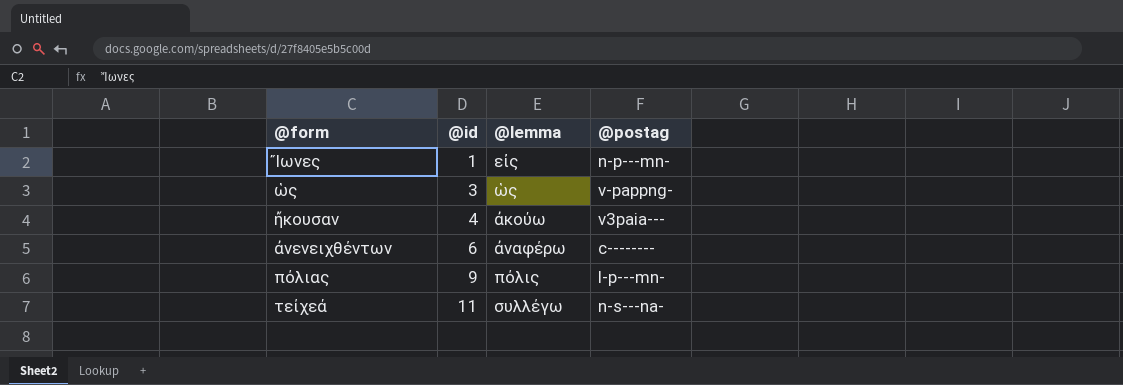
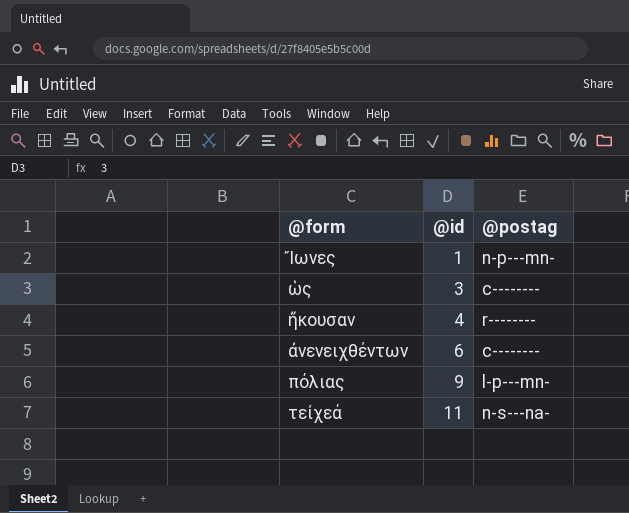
column @lemma | position: 3 -> none
ὡς | @postag: v-pappng- -> c--------
ἤκουσαν | @postag: v3paia--- -> r--------

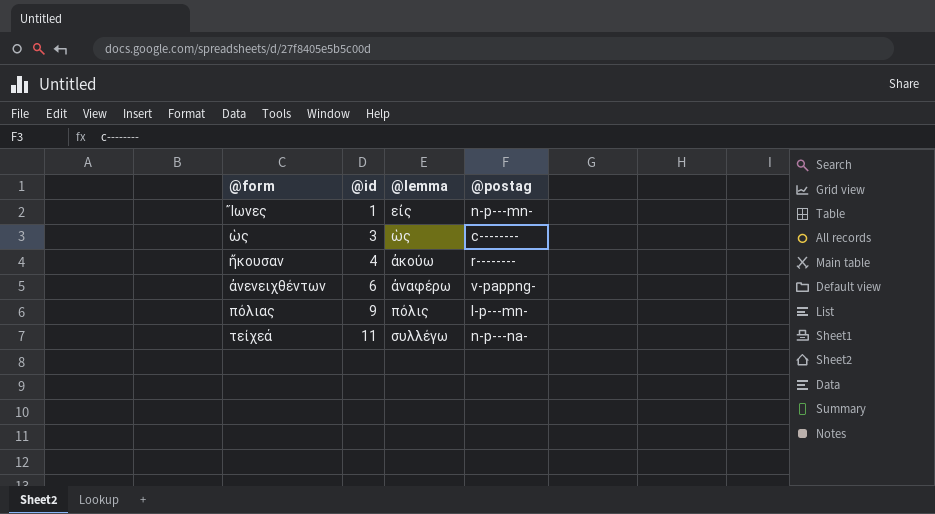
column @lemma | position: none -> 3
ἀνενειχθέντων | @postag: c-------- -> v-pappng-
τείχεά | @postag: n-s---na- -> n-p---na-

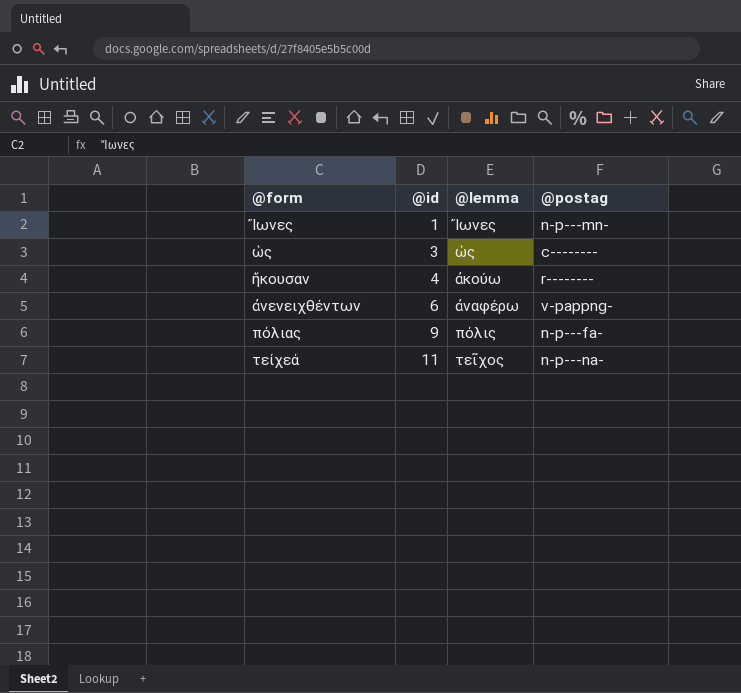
Ἴωνες | @lemma: εἰς -> Ἴωνες
πόλιας | @postag: l-p---mn- -> n-p---fa-
τείχεά | @lemma: συλλέγω -> τεῖχος

